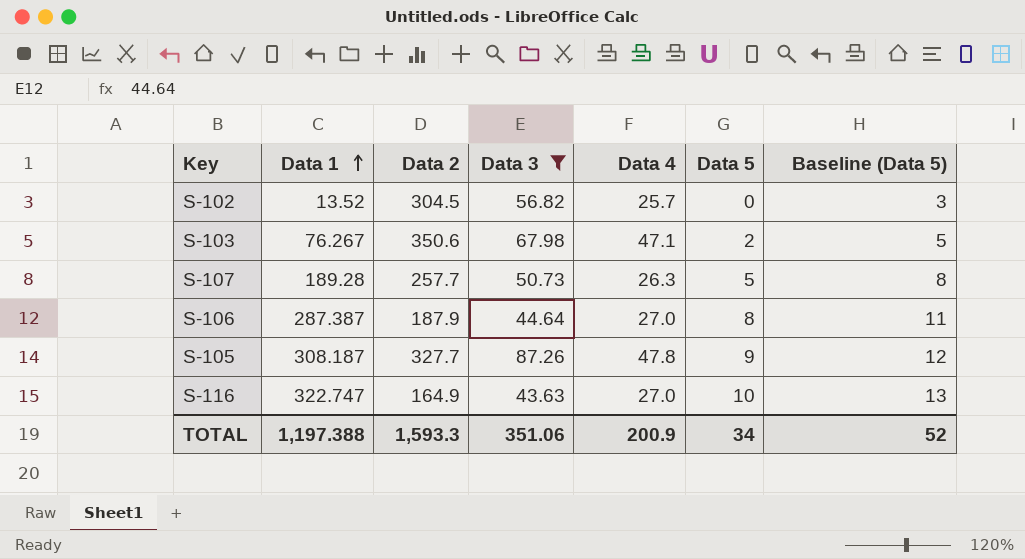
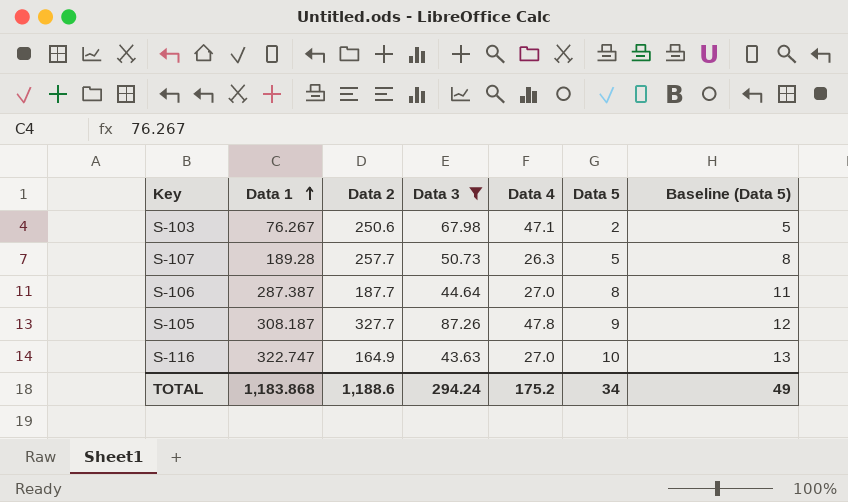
row S-102: 13.52 | 304.5 | 56.82 | 25.7 | 0 | 3 -> none
S-103 | Data 2: 350.6 -> 250.6
S-106 | Data 2: 187.9 -> 187.7
TOTAL | Data 1: 1,197.388 -> 1,183.868
TOTAL | Data 2: 1,593.3 -> 1,188.6
TOTAL | Data 3: 351.06 -> 294.24
TOTAL | Data 4: 200.9 -> 175.2
TOTAL | Baseline (Data 5): 52 -> 49

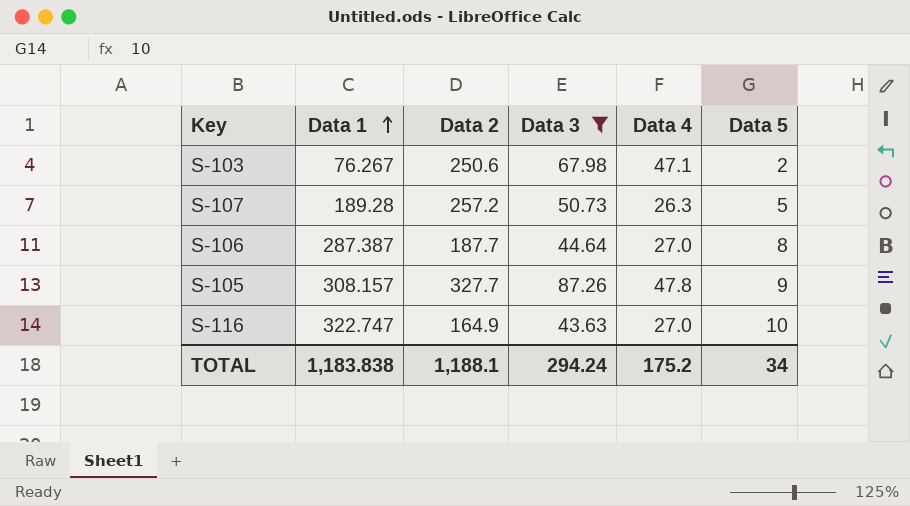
column Baseline (Data 5) | formula: [Data 5] + 3 -> none
S-107 | Data 2: 257.7 -> 257.2
S-105 | Data 1: 308.187 -> 308.157
TOTAL | Data 1: 1,183.868 -> 1,183.838
TOTAL | Data 2: 1,188.6 -> 1,188.1

